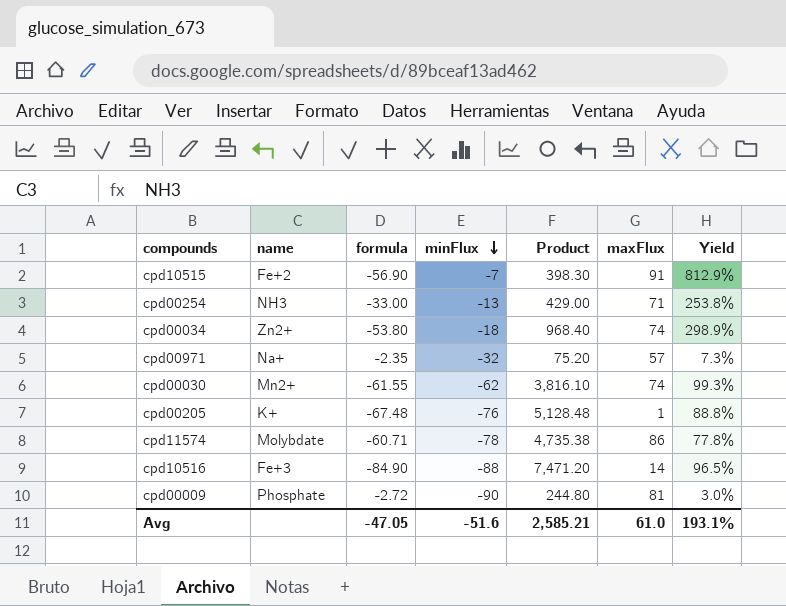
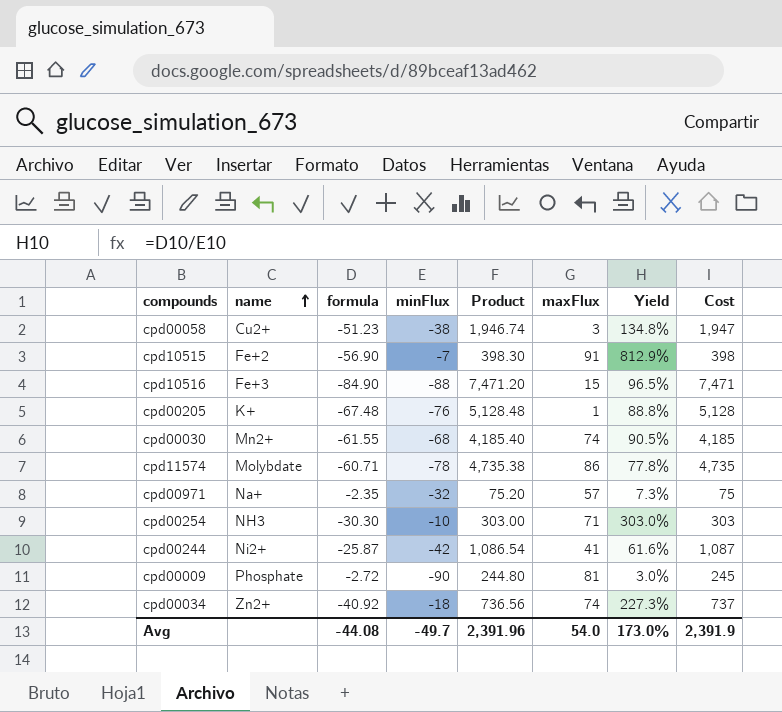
row order: minFlux descending -> name ascending
column Cost | formula: none -> [formula] * [minFlux]
row cpd00058: none -> Cu2+ | -51.23 | -38 | 1,946.74 | 3 | 134.8% | 1,947
cpd10516 | maxFlux: 14 -> 15
cpd00030 | minFlux: -62 -> -68
cpd00030 | Product: 3,816.10 -> 4,185.40
cpd00030 | Yield: 99.3% -> 90.5%
cpd00254 | formula: -33.00 -> -30.30
cpd00254 | minFlux: -13 -> -10
cpd00254 | Product: 429.00 -> 303.00
cpd00254 | Yield: 253.8% -> 303.0%
row cpd00244: none -> Ni2+ | -25.87 | -42 | 1,086.54 | 41 | 61.6% | 1,087
cpd00034 | formula: -53.80 -> -40.92
cpd00034 | Product: 968.40 -> 736.56
cpd00034 | Yield: 298.9% -> 227.3%
Avg | formula: -47.05 -> -44.08
Avg | minFlux: -51.6 -> -49.7
Avg | Product: 2,585.21 -> 2,391.96
Avg | maxFlux: 61.0 -> 54.0
Avg | Yield: 193.1% -> 173.0%

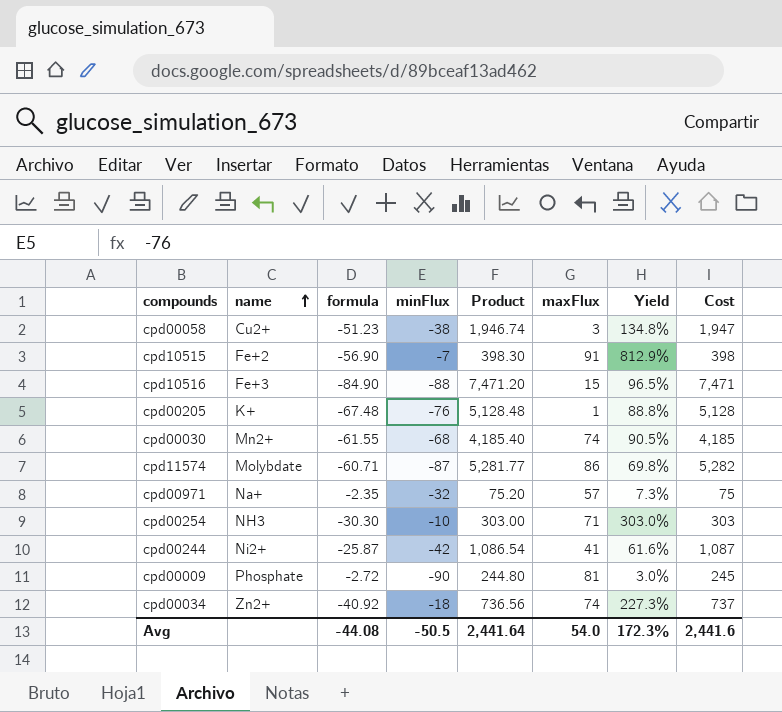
cpd11574 | minFlux: -78 -> -87
cpd11574 | Product: 4,735.38 -> 5,281.77
cpd11574 | Yield: 77.8% -> 69.8%
cpd11574 | Cost: 4,735 -> 5,282
Avg | minFlux: -49.7 -> -50.5
Avg | Product: 2,391.96 -> 2,441.64
Avg | Yield: 173.0% -> 172.3%
Avg | Cost: 2,391.9 -> 2,441.6

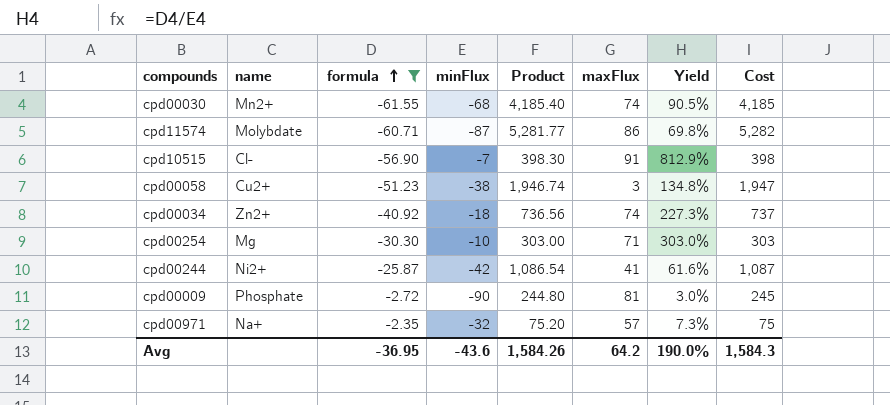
filter: none -> formula >= -61.55
row order: name ascending -> formula ascending
cpd10515 | name: Fe+2 -> Cl-
cpd00254 | name: NH3 -> Mg
Avg | formula: -44.08 -> -36.95
Avg | minFlux: -50.5 -> -43.6
Avg | Product: 2,441.64 -> 1,584.26
Avg | maxFlux: 54.0 -> 64.2
Avg | Yield: 172.3% -> 190.0%
Avg | Cost: 2,441.6 -> 1,584.3

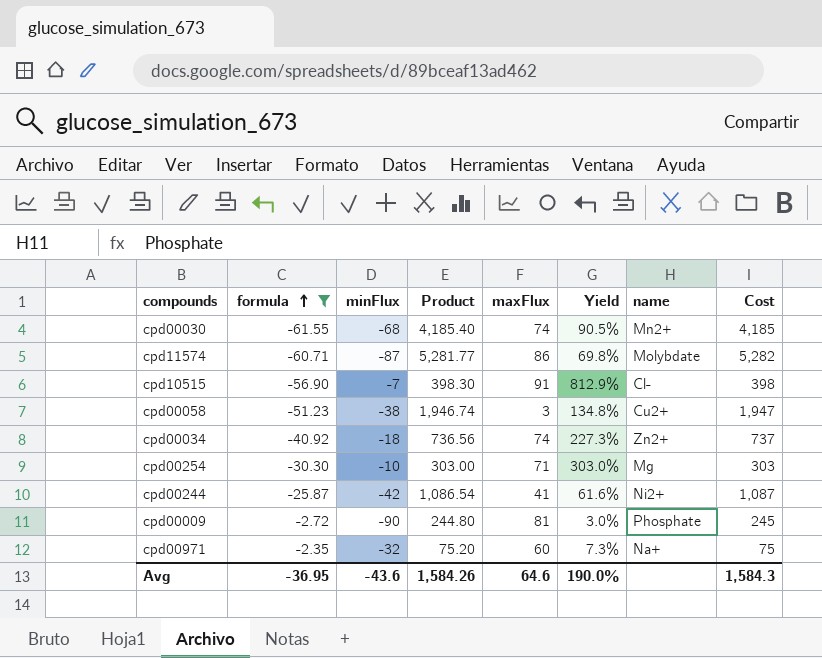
column name | position: 2 -> 7
cpd00971 | maxFlux: 57 -> 60
Avg | maxFlux: 64.2 -> 64.6

